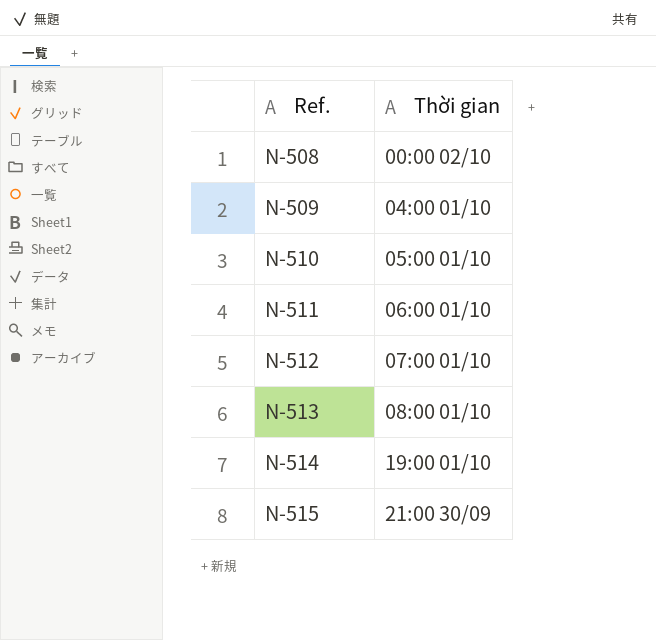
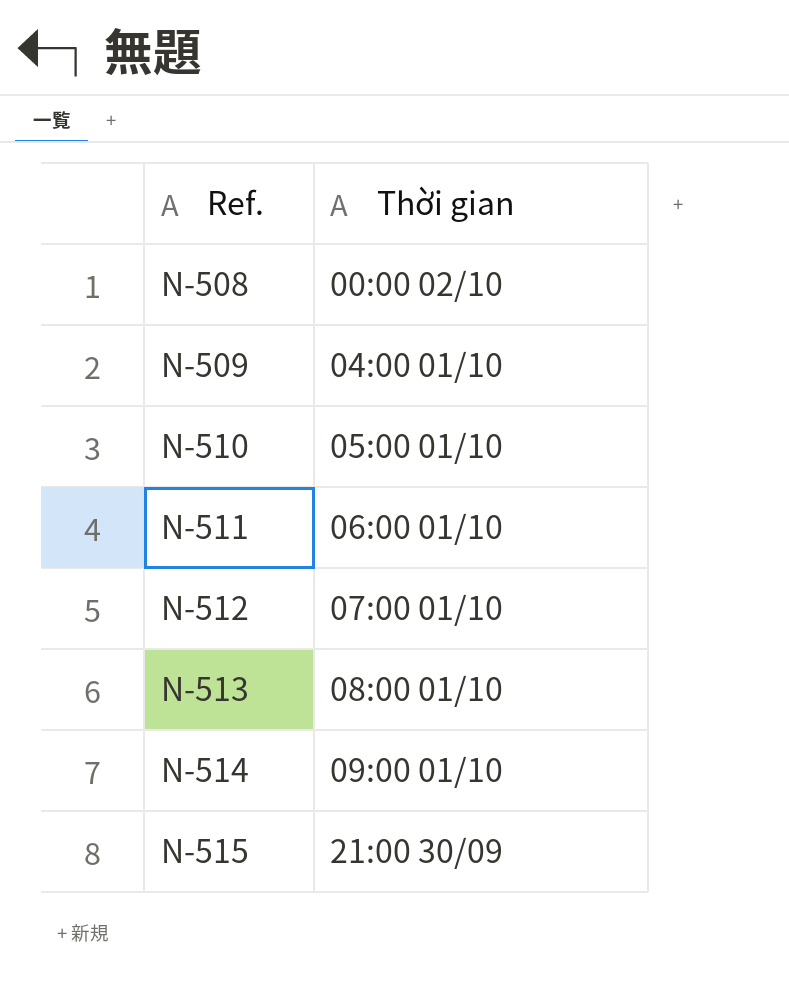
N-514 | Thời gian: 19:00 01/10 -> 09:00 01/10

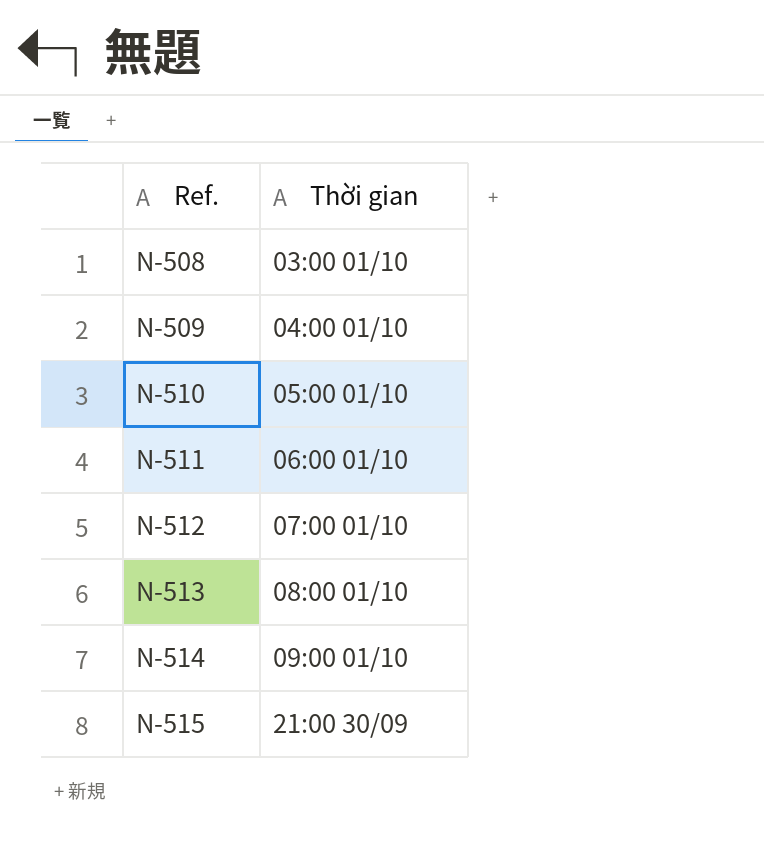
N-508 | Thời gian: 00:00 02/10 -> 03:00 01/10

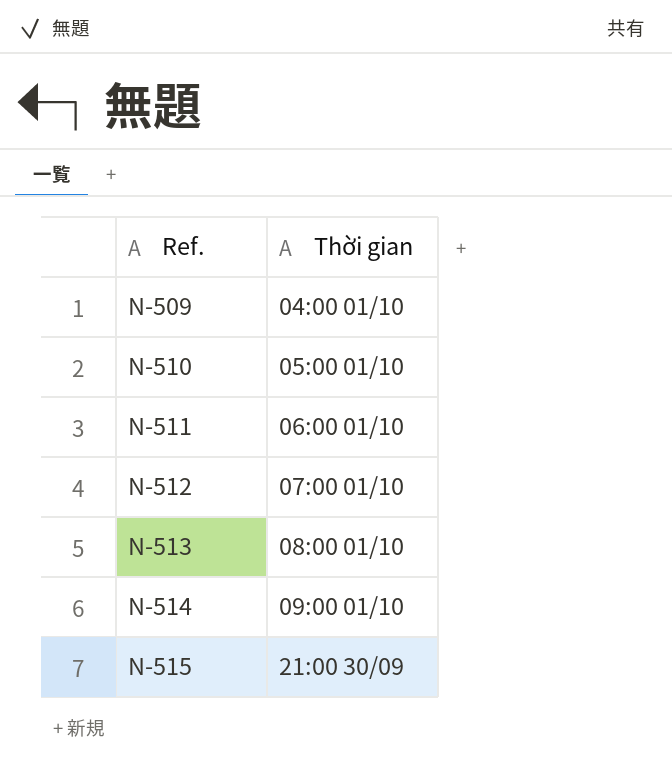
row N-508: 03:00 01/10 -> none

